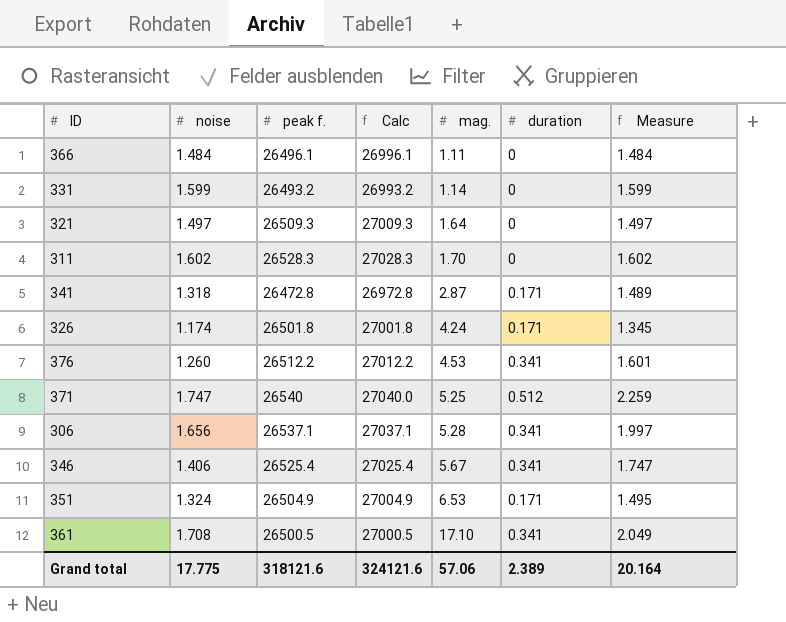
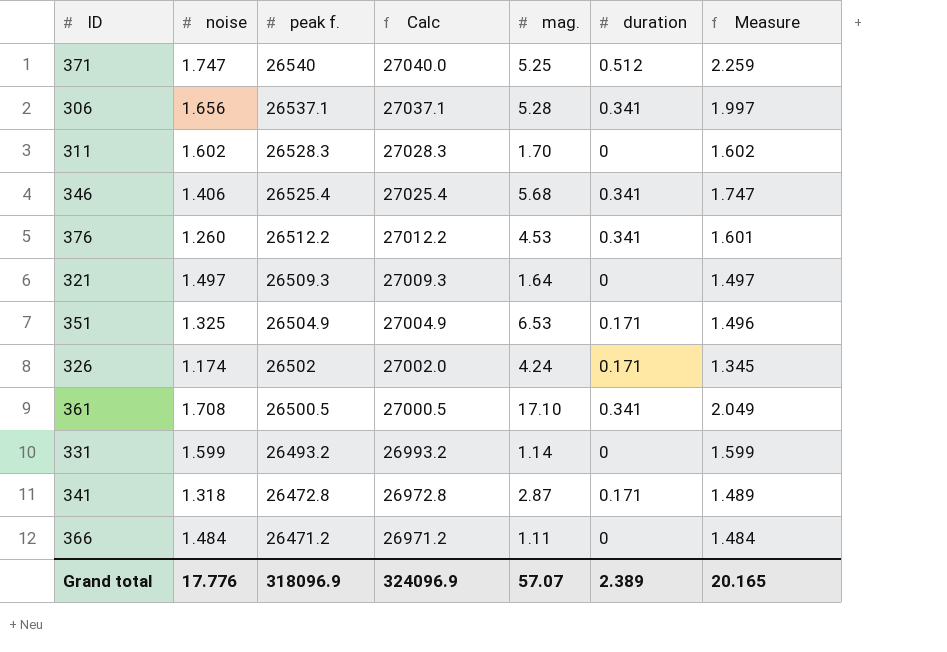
row order: mag. ascending -> peak f. descending
346 | mag.: 5.67 -> 5.68
351 | noise: 1.324 -> 1.325
351 | Measure: 1.495 -> 1.496
326 | peak f.: 26501.8 -> 26502
326 | Calc: 27001.8 -> 27002.0
366 | peak f.: 26496.1 -> 26471.2
366 | Calc: 26996.1 -> 26971.2
Grand total | noise: 17.775 -> 17.776
Grand total | peak f.: 318121.6 -> 318096.9
Grand total | Calc: 324121.6 -> 324096.9
Grand total | mag.: 57.06 -> 57.07
Grand total | Measure: 20.164 -> 20.165

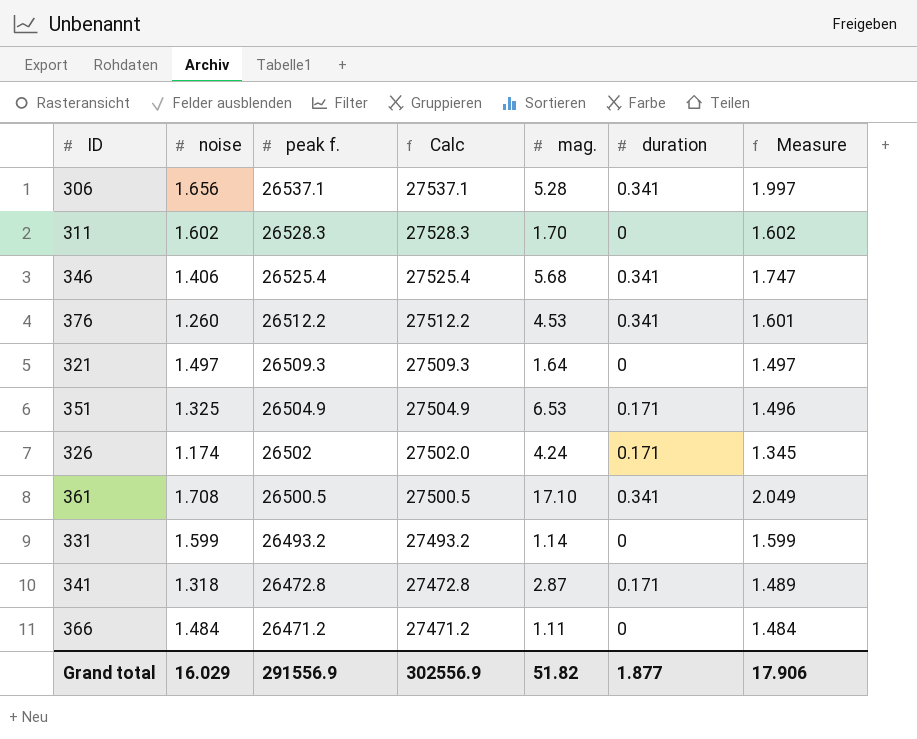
column Calc | formula: [peak f.] + 500 -> [peak f.] + 1000
row 371: 1.747 | 26540 | 27040.0 | 5.25 | 0.512 | 2.259 -> none
Grand total | noise: 17.776 -> 16.029
Grand total | peak f.: 318096.9 -> 291556.9
Grand total | Calc: 324096.9 -> 302556.9
Grand total | mag.: 57.07 -> 51.82
Grand total | duration: 2.389 -> 1.877
Grand total | Measure: 20.165 -> 17.906

